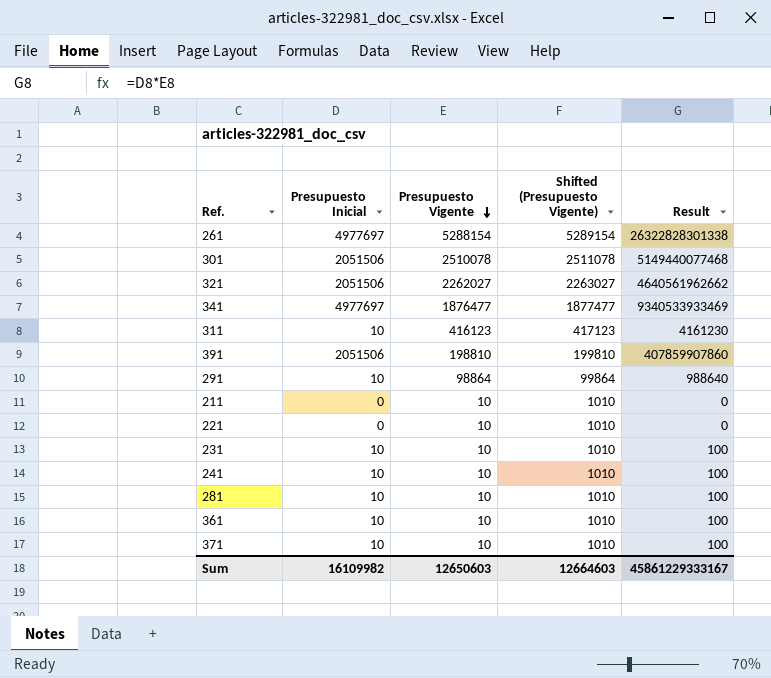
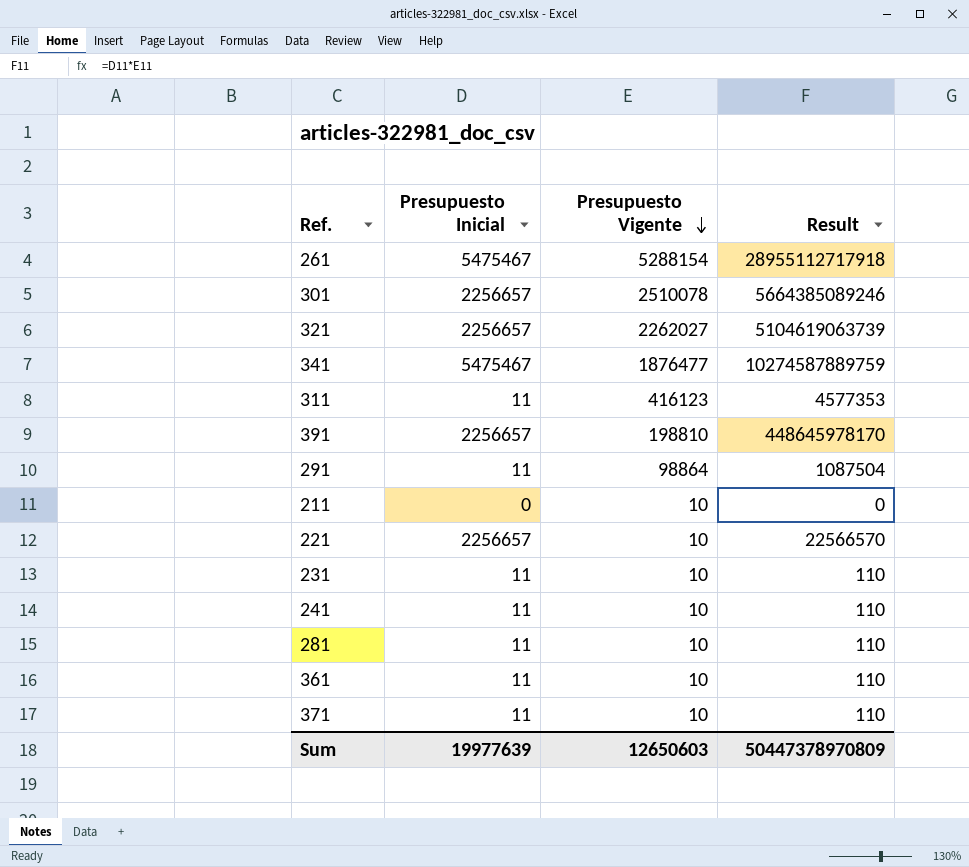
column Shifted (Presupuesto Vigente) | formula: [Presupuesto Vigente] + 1000 -> none
261 | Presupuesto Inicial: 4977697 -> 5475467
261 | Result: 26322828301338 -> 28955112717918
301 | Presupuesto Inicial: 2051506 -> 2256657
301 | Result: 5149440077468 -> 5664385089246
321 | Presupuesto Inicial: 2051506 -> 2256657
321 | Result: 4640561962662 -> 5104619063739
341 | Presupuesto Inicial: 4977697 -> 5475467
341 | Result: 9340533933469 -> 10274587889759
311 | Presupuesto Inicial: 10 -> 11
311 | Result: 4161230 -> 4577353
391 | Presupuesto Inicial: 2051506 -> 2256657
391 | Result: 407859907860 -> 448645978170
291 | Presupuesto Inicial: 10 -> 11
291 | Result: 988640 -> 1087504
221 | Presupuesto Inicial: 0 -> 2256657
221 | Result: 0 -> 22566570
231 | Presupuesto Inicial: 10 -> 11
231 | Result: 100 -> 110
241 | Presupuesto Inicial: 10 -> 11
241 | Result: 100 -> 110
281 | Presupuesto Inicial: 10 -> 11
281 | Result: 100 -> 110
361 | Presupuesto Inicial: 10 -> 11
361 | Result: 100 -> 110
371 | Presupuesto Inicial: 10 -> 11
371 | Result: 100 -> 110
Sum | Presupuesto Inicial: 16109982 -> 19977639
Sum | Result: 45861229333167 -> 50447378970809

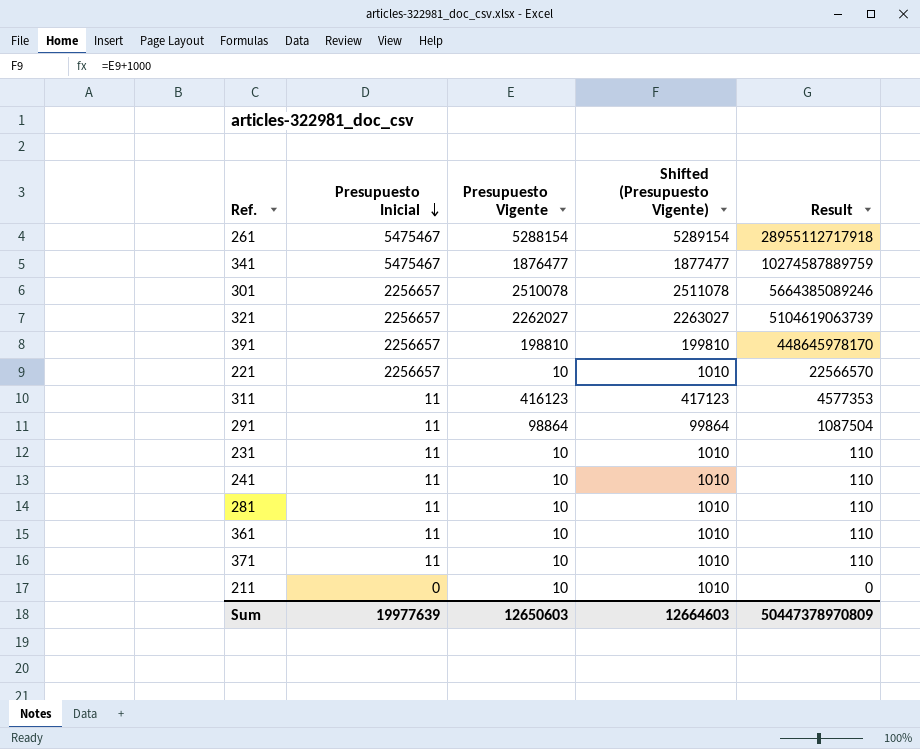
row order: Presupuesto Vigente descending -> Presupuesto Inicial descending
column Shifted (Presupuesto Vigente) | formula: none -> [Presupuesto Vigente] + 1000

